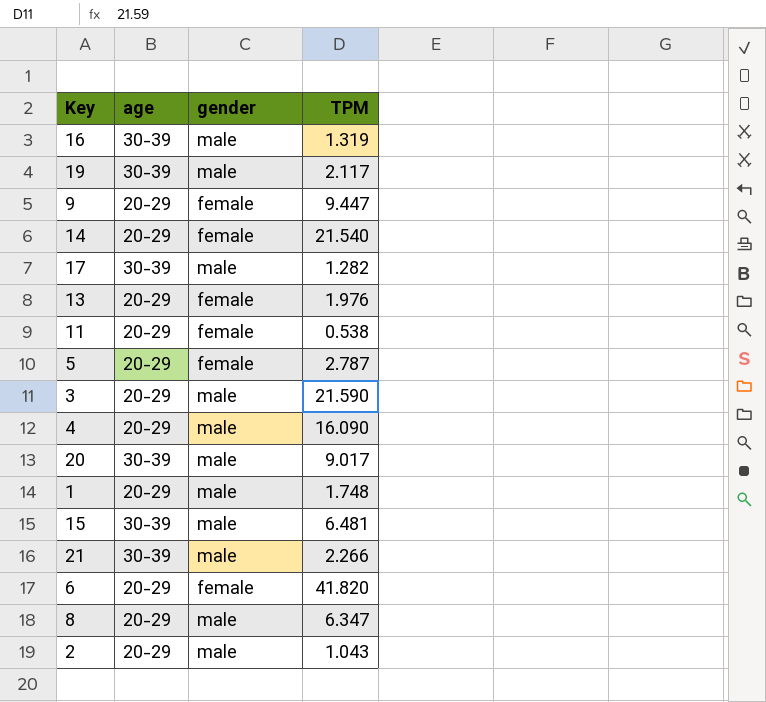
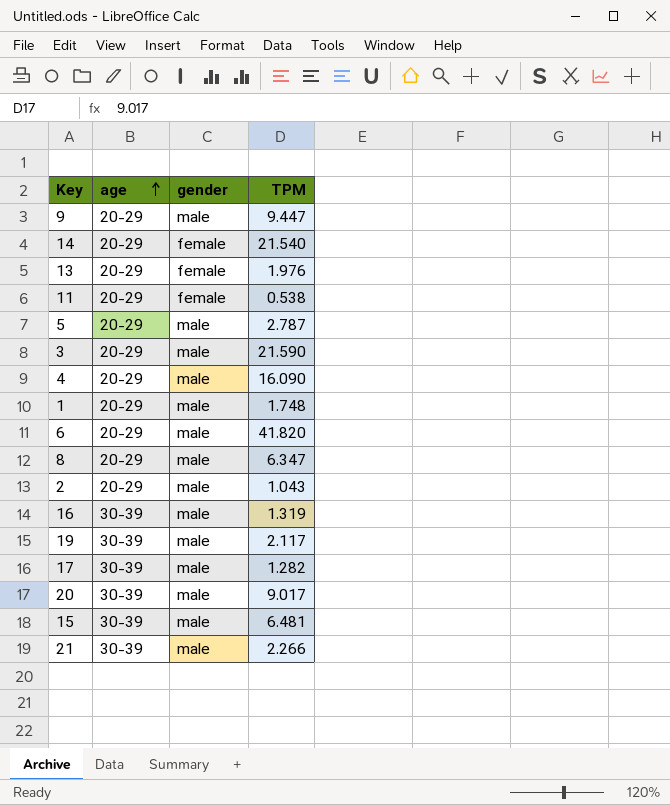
row order: none -> age ascending
9 | gender: female -> male
5 | gender: female -> male
6 | gender: female -> male

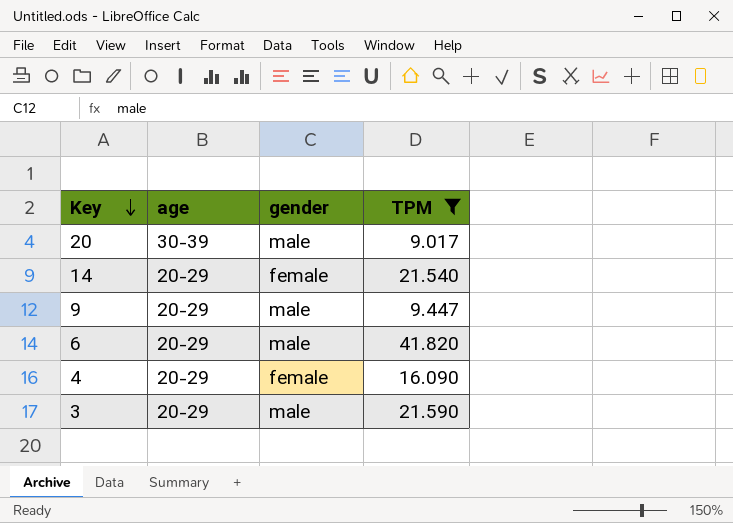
filter: none -> TPM >= 9.017
row order: age ascending -> Key descending
4 | gender: male -> female

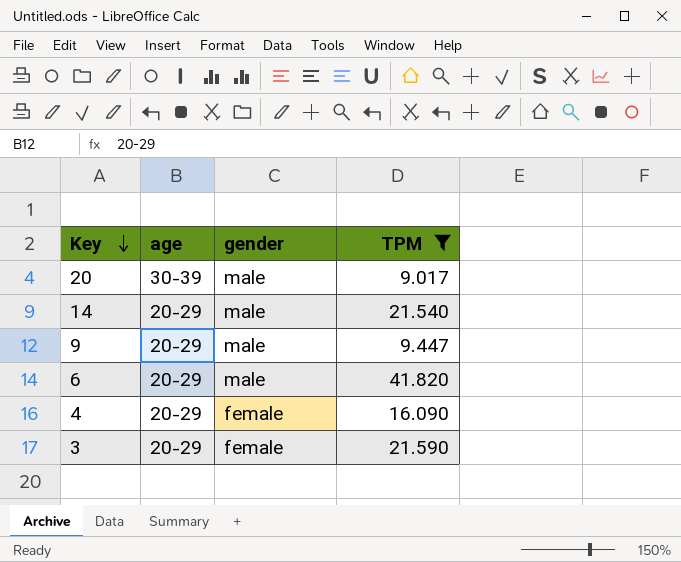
14 | gender: female -> male
3 | gender: male -> female

